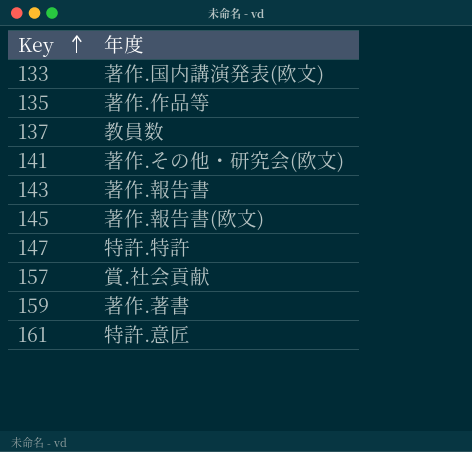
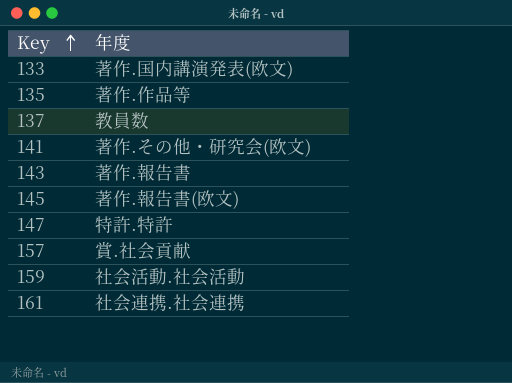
159 | 年度: 著作.著書 -> 社会活動.社会活動
161 | 年度: 特許.意匠 -> 社会連携.社会連携

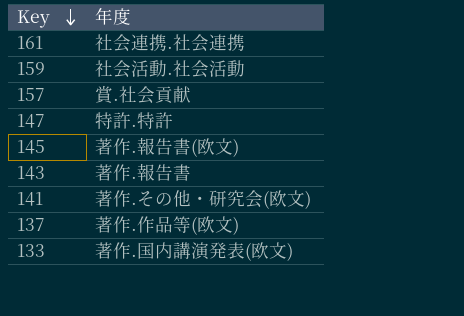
row order: Key ascending -> Key descending
row 135: 著作.作品等 -> none
137 | 年度: 教員数 -> 著作.作品等(欧文)

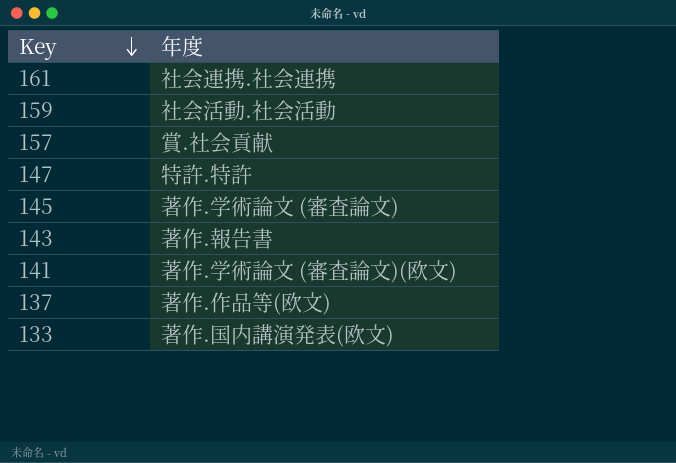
145 | 年度: 著作.報告書(欧文) -> 著作.学術論文 (審査論文)
141 | 年度: 著作.その他・研究会(欧文) -> 著作.学術論文 (審査論文)(欧文)

